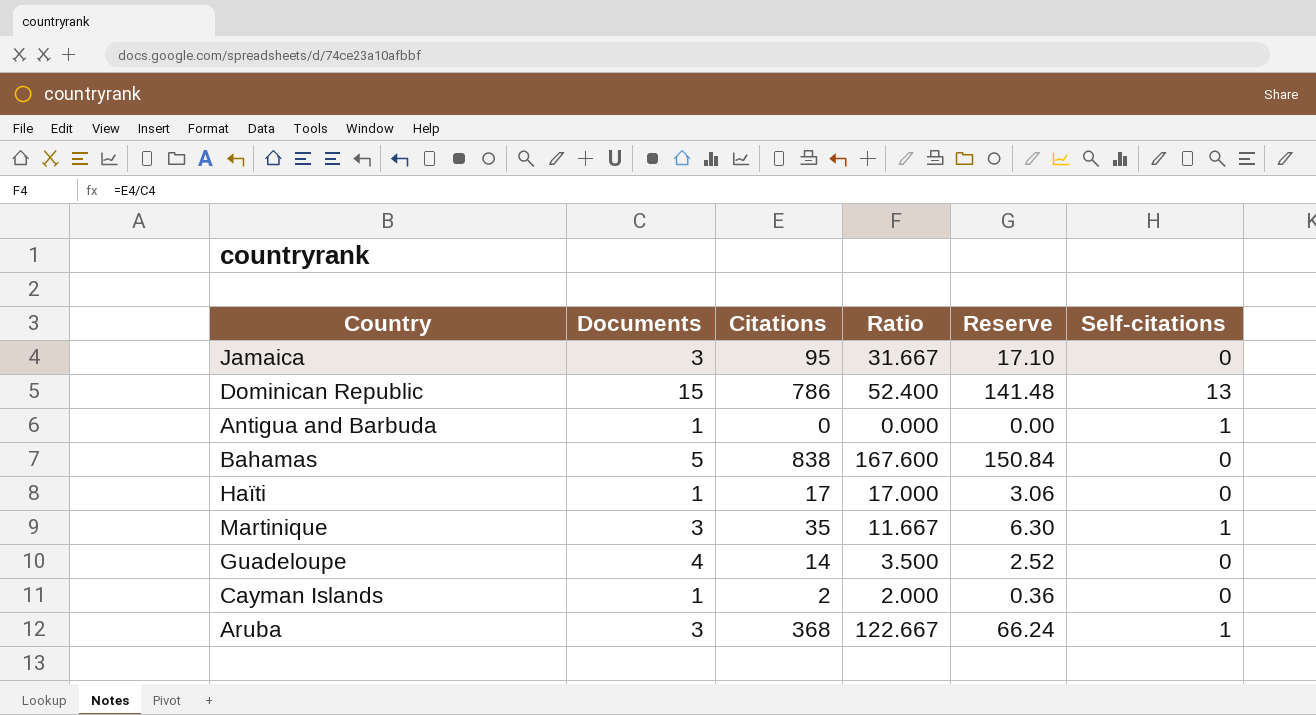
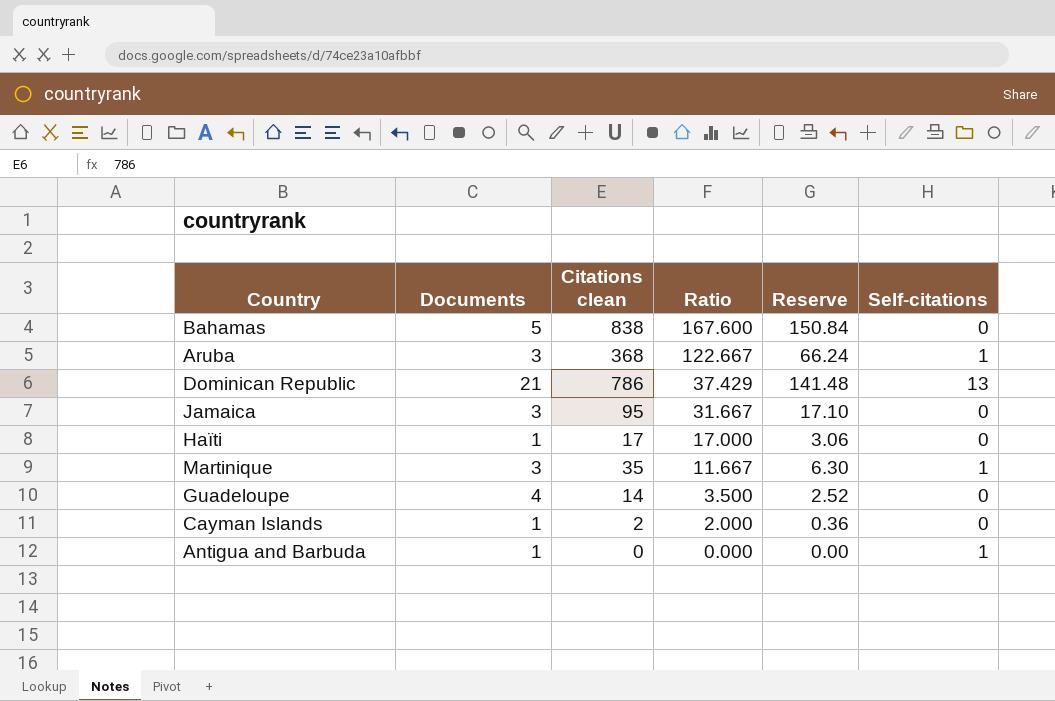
row order: none -> Ratio descending
column name: Citations -> Citations clean
Dominican Republic | Documents: 15 -> 21
Dominican Republic | Ratio: 52.400 -> 37.429

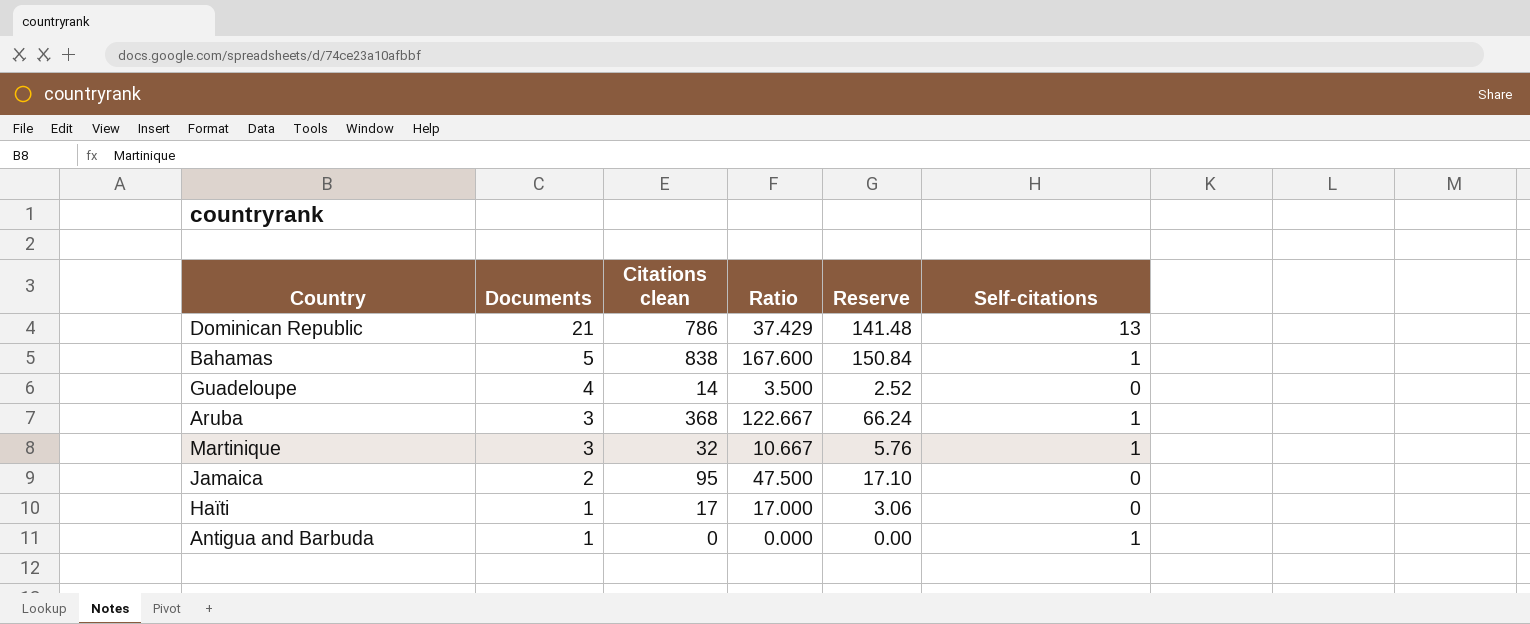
row order: Ratio descending -> Documents descending
row Cayman Islands: 1 | 2 | 2.000 | 0.36 | 0 -> none
Bahamas | Self-citations: 0 -> 1
Martinique | Citations clean: 35 -> 32
Martinique | Ratio: 11.667 -> 10.667
Martinique | Reserve: 6.30 -> 5.76
Jamaica | Documents: 3 -> 2
Jamaica | Ratio: 31.667 -> 47.500

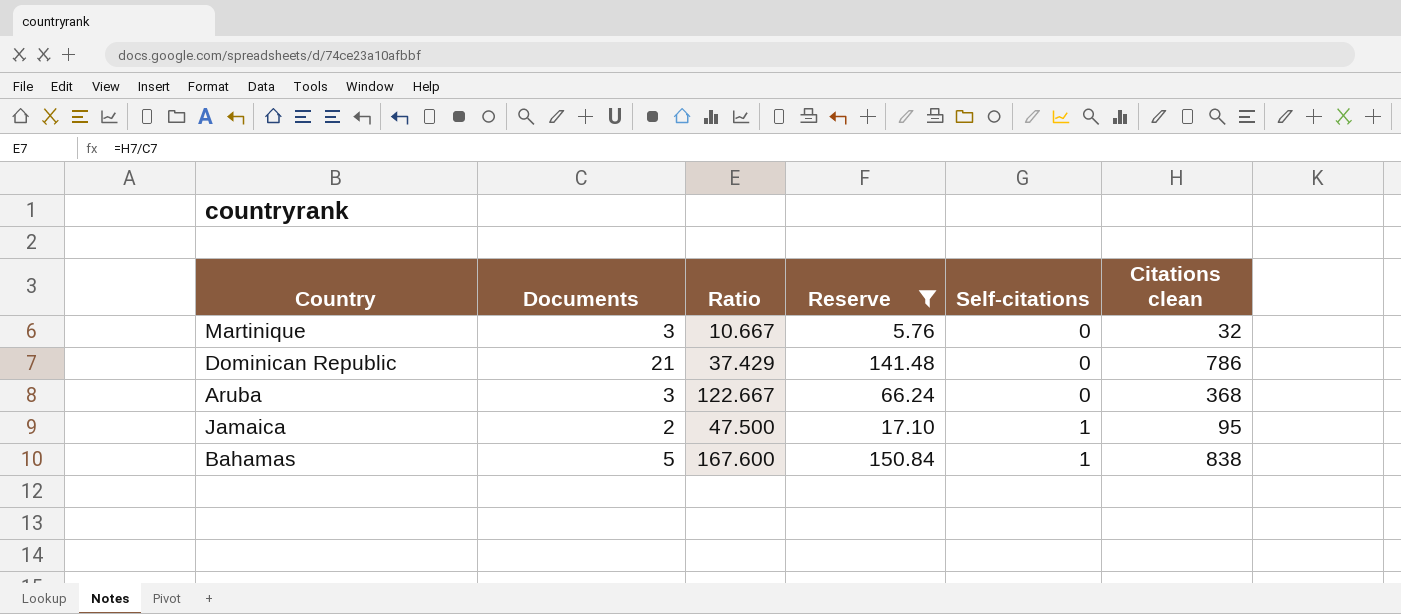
filter: none -> Reserve >= 5.76
row order: Documents descending -> Self-citations ascending
column Citations clean | position: 3 -> 6
Martinique | Self-citations: 1 -> 0
Dominican Republic | Self-citations: 13 -> 0
Aruba | Self-citations: 1 -> 0
Jamaica | Self-citations: 0 -> 1

